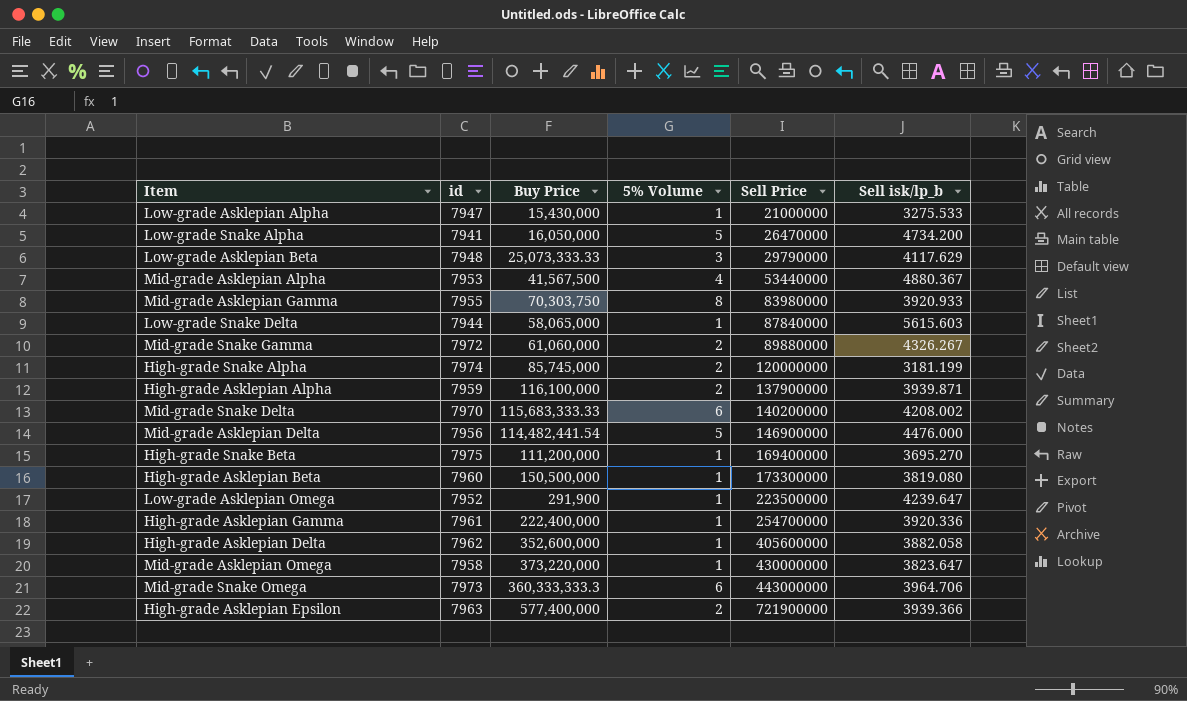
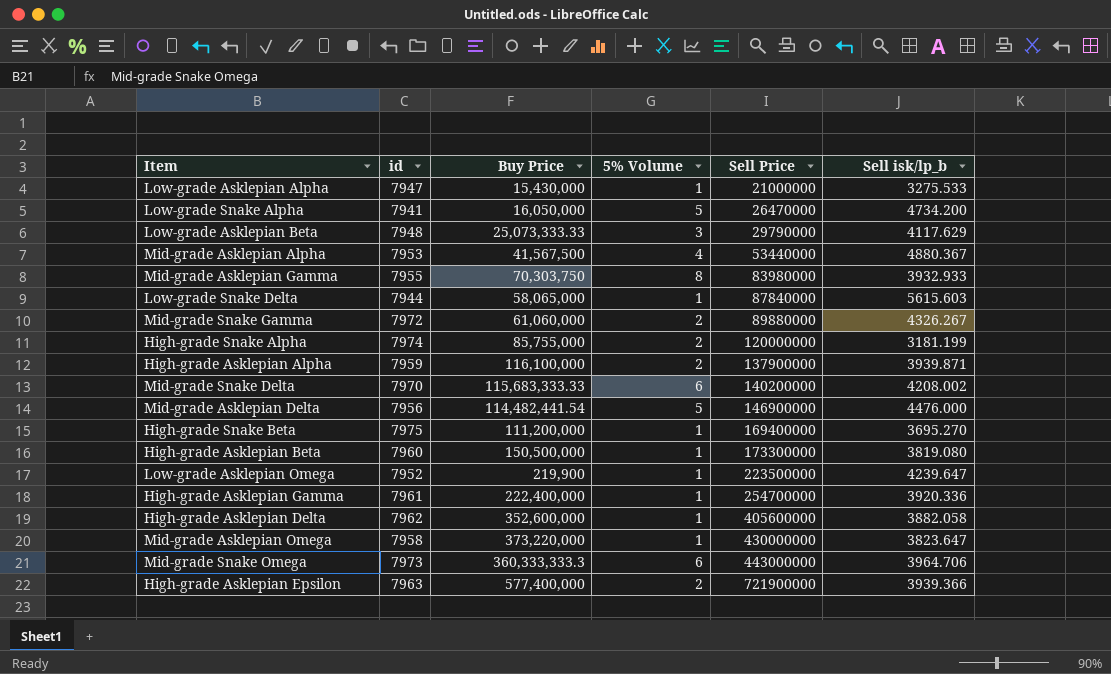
Mid-grade Asklepian Gamma | Sell isk/lp_b: 3920.933 -> 3932.933
High-grade Snake Alpha | Buy Price: 85,745,000 -> 85,755,000
Low-grade Asklepian Omega | Buy Price: 291,900 -> 219,900

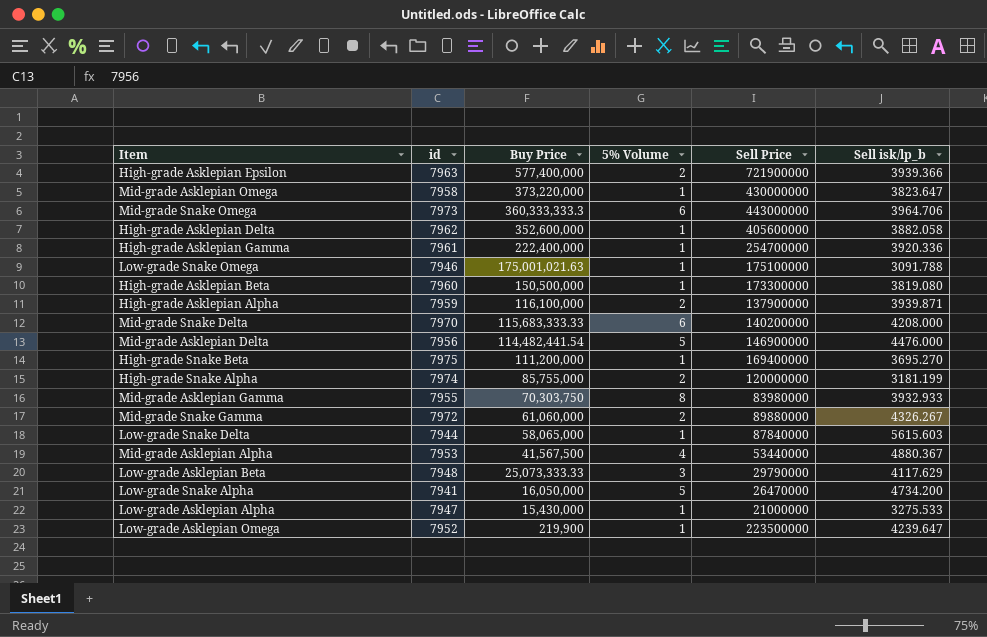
row order: Sell Price ascending -> Buy Price descending
row Low-grade Snake Omega: none -> 7946 | 175,001,021.63 | 1 | 175100000 | 3091.788
Mid-grade Snake Delta | Sell isk/lp_b: 4208.002 -> 4208.000

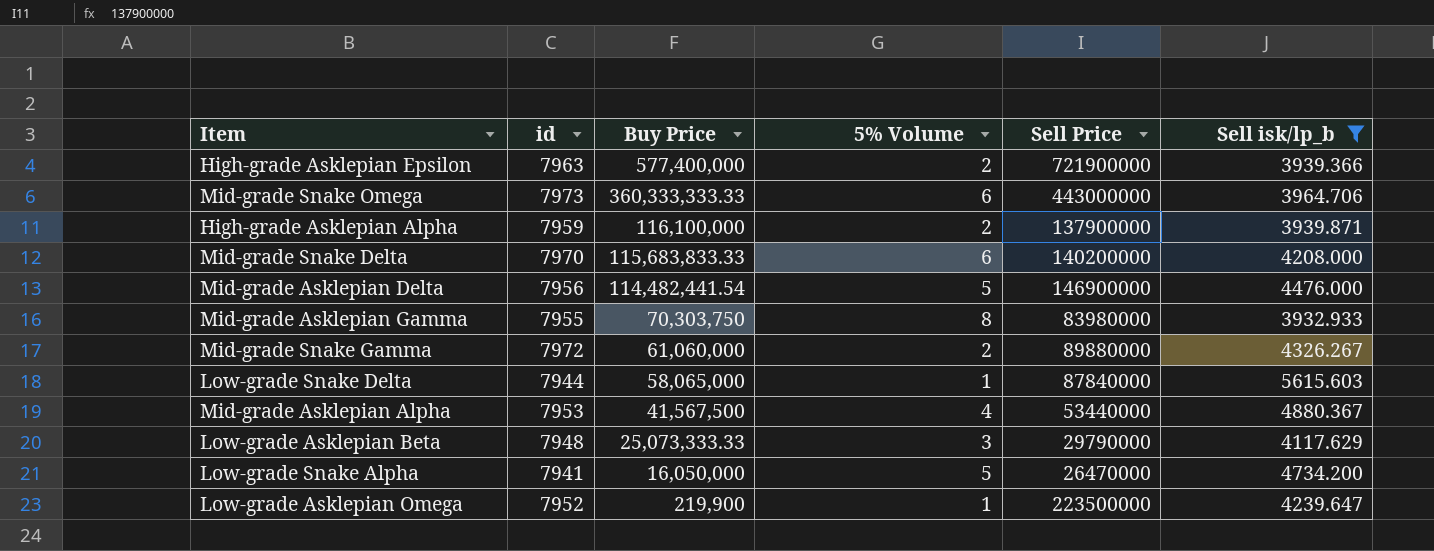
filter: none -> Sell isk/lp_b >= 3932.933
Mid-grade Snake Omega | Buy Price: 360,333,333.3 -> 360,333,333.33
Mid-grade Snake Delta | Buy Price: 115,683,333.33 -> 115,683,833.33

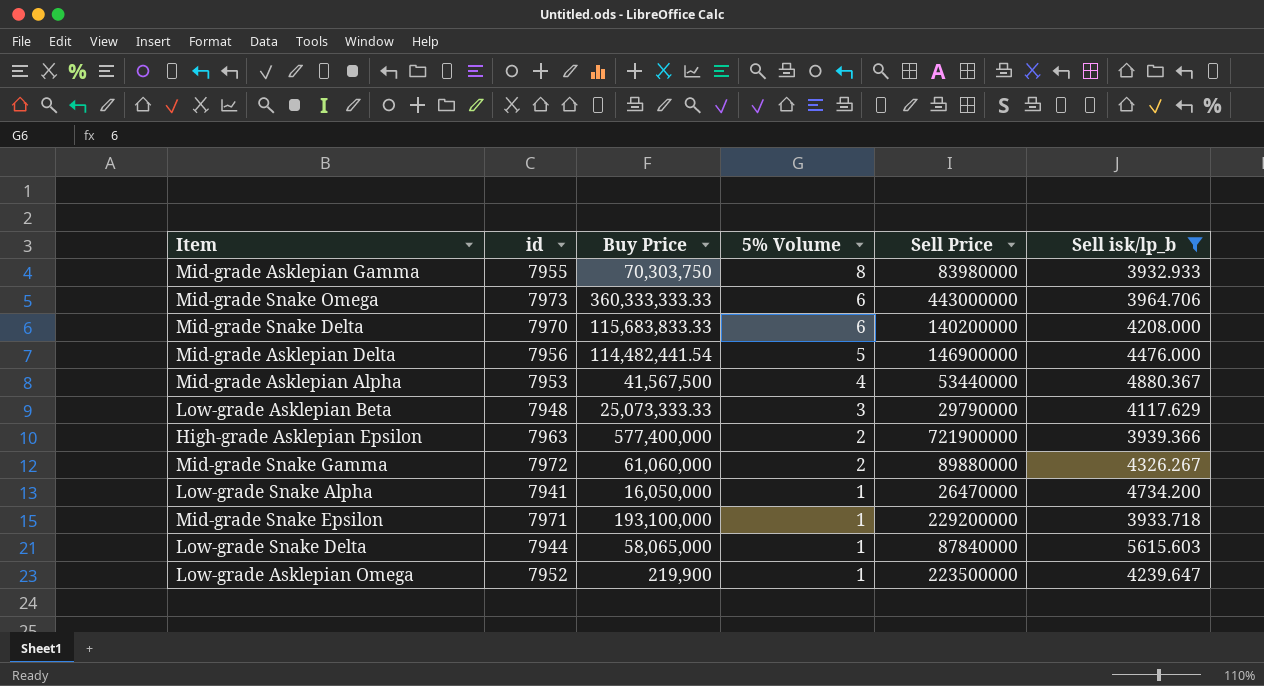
row order: Buy Price descending -> 5% Volume descending
row High-grade Asklepian Alpha: 7959 | 116,100,000 | 2 | 137900000 | 3939.871 -> none
Low-grade Snake Alpha | 5% Volume: 5 -> 1
row Mid-grade Snake Epsilon: none -> 7971 | 193,100,000 | 1 | 229200000 | 3933.718

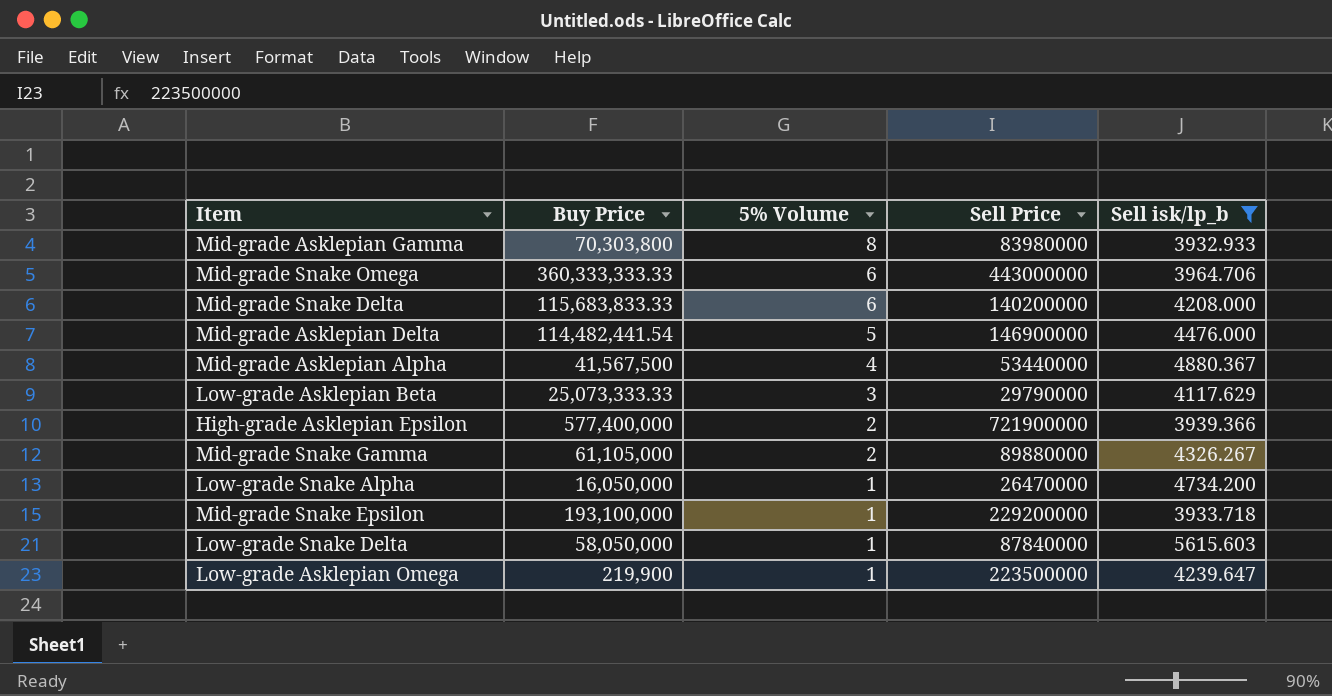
column id | position: 2 -> none
Mid-grade Asklepian Gamma | Buy Price: 70,303,750 -> 70,303,800
Mid-grade Snake Gamma | Buy Price: 61,060,000 -> 61,105,000
Low-grade Snake Delta | Buy Price: 58,065,000 -> 58,050,000

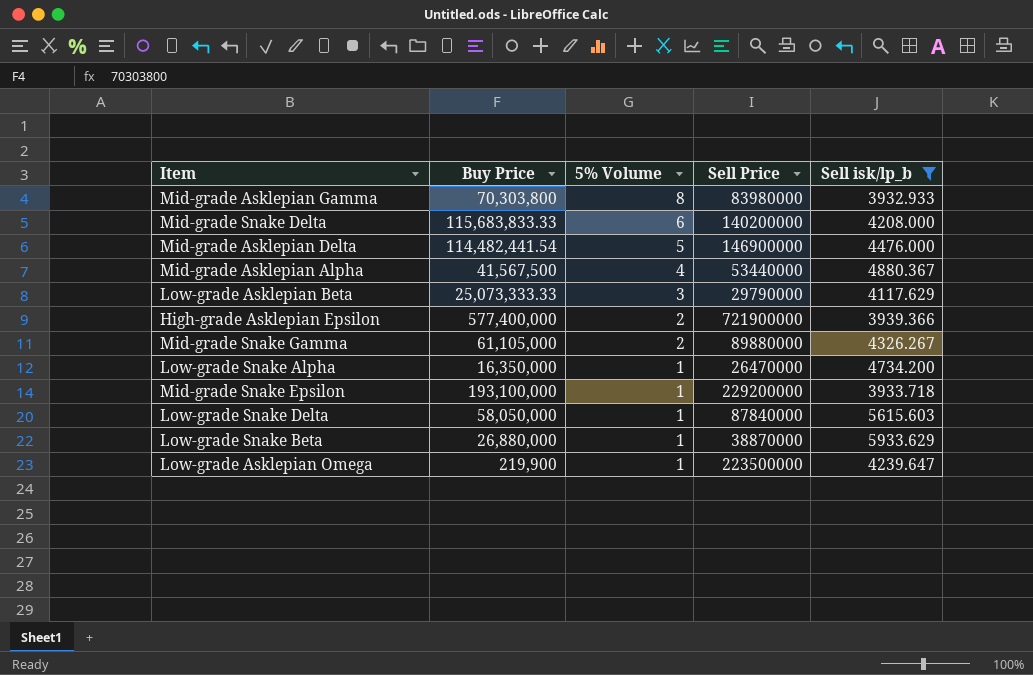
row Mid-grade Snake Omega: 360,333,333.33 | 6 | 443000000 | 3964.706 -> none
Low-grade Snake Alpha | Buy Price: 16,050,000 -> 16,350,000
row Low-grade Snake Beta: none -> 26,880,000 | 1 | 38870000 | 5933.629

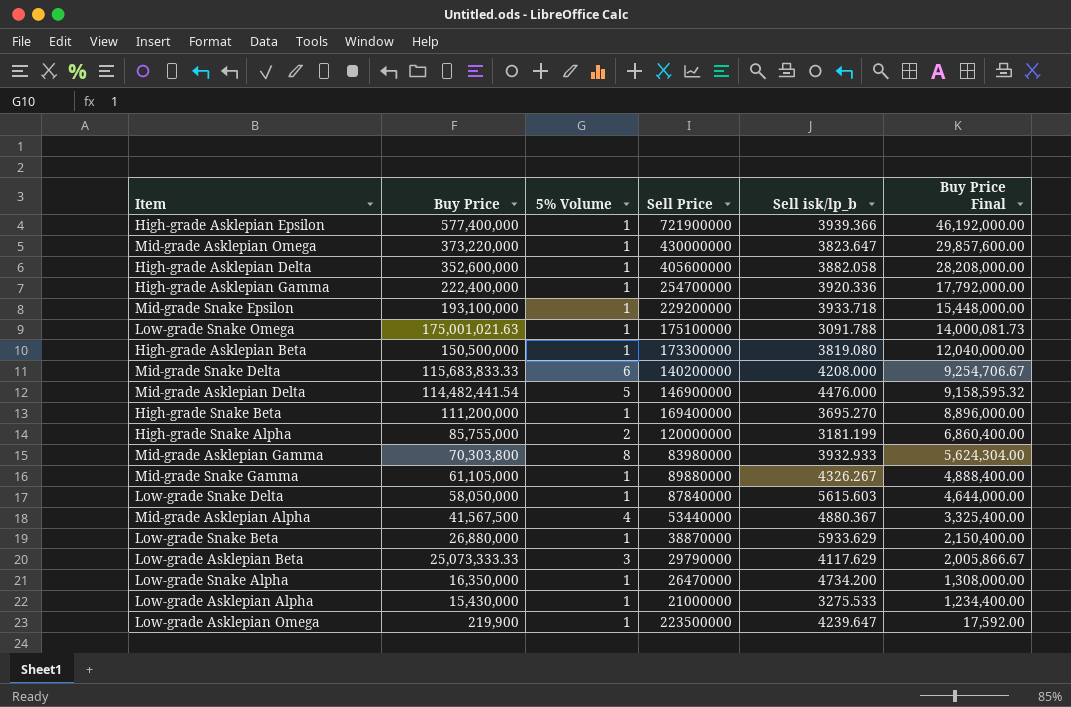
filter: Sell isk/lp_b >= 3932.933 -> none
row order: 5% Volume descending -> Buy Price descending
column Buy Price Final | formula: none -> [Buy Price] * 0.08
High-grade Asklepian Epsilon | 5% Volume: 2 -> 1
Mid-grade Snake Gamma | 5% Volume: 2 -> 1

